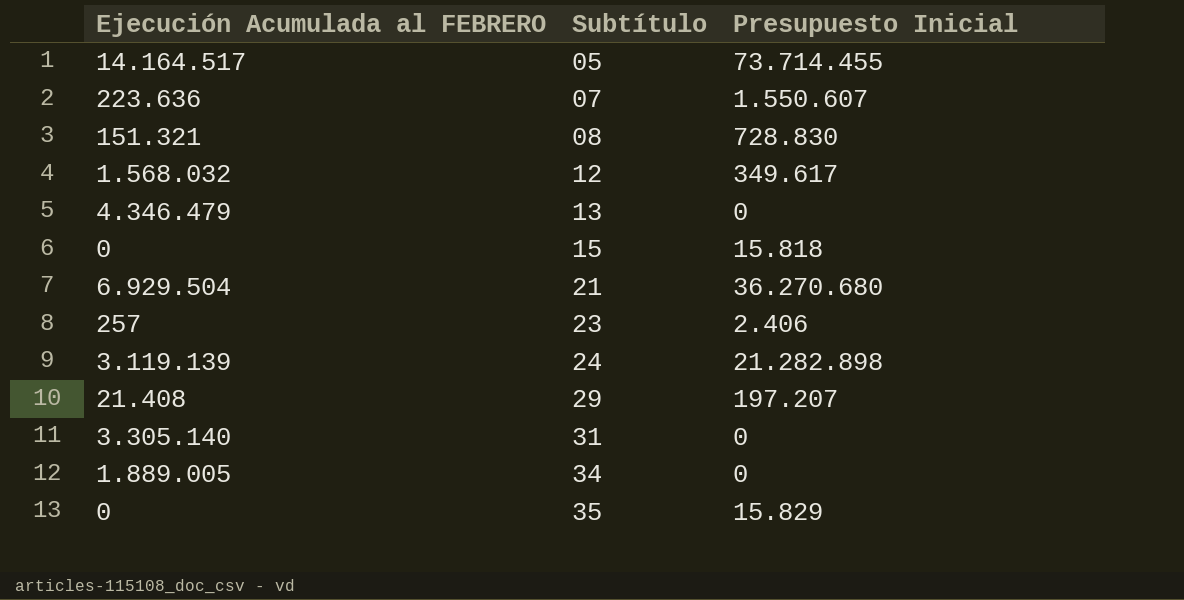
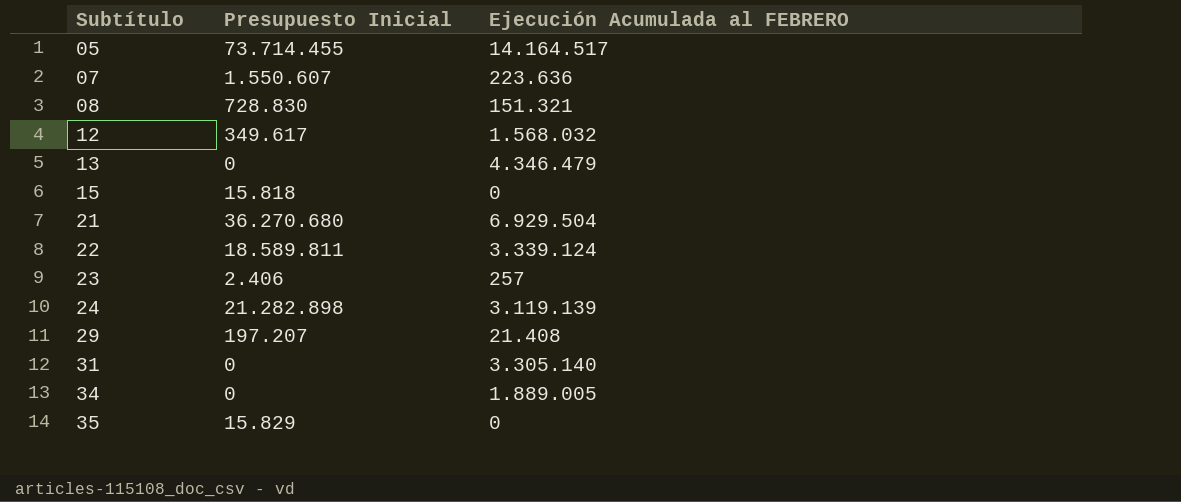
column Ejecución Acumulada al FEBRERO | position: 1 -> 3
row 22: none -> 18.589.811 | 3.339.124

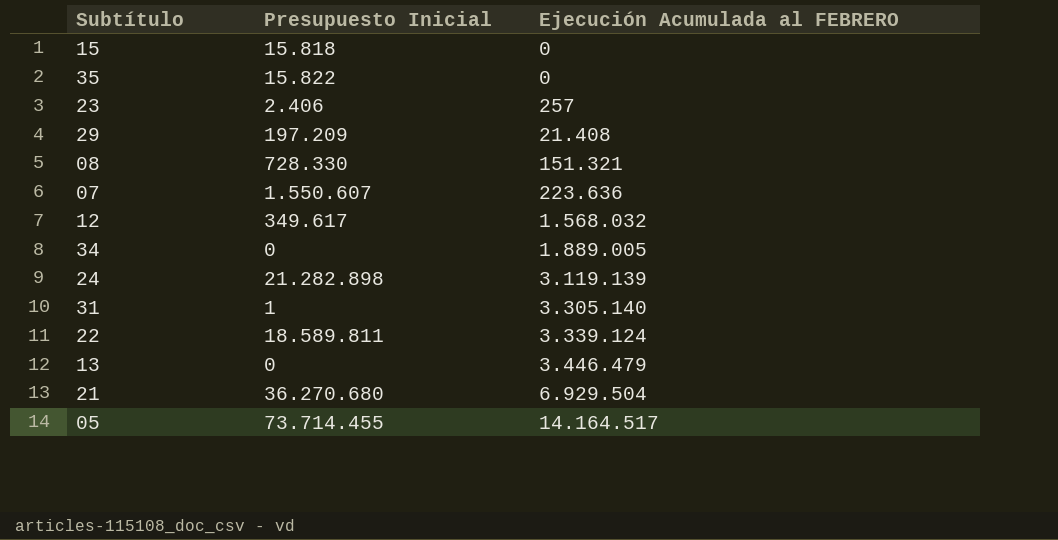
row order: Subtítulo ascending -> Ejecución Acumulada al FEBRERO ascending
35 | Presupuesto Inicial: 15.829 -> 15.822
29 | Presupuesto Inicial: 197.207 -> 197.209
08 | Presupuesto Inicial: 728.830 -> 728.330
31 | Presupuesto Inicial: 0 -> 1
13 | Ejecución Acumulada al FEBRERO: 4.346.479 -> 3.446.479

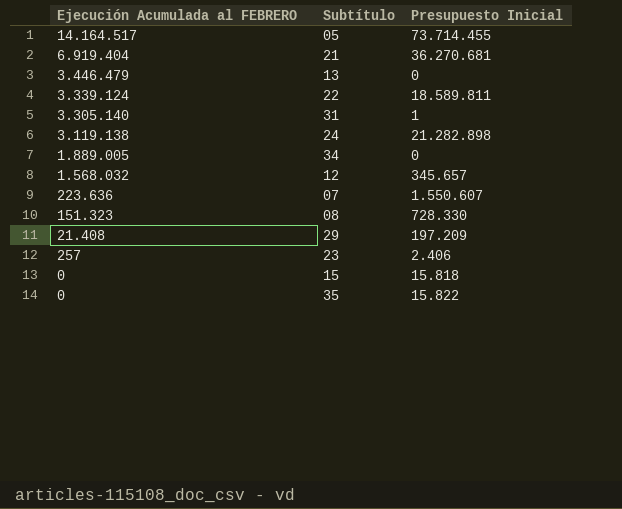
row order: Ejecución Acumulada al FEBRERO ascending -> Ejecución Acumulada al FEBRERO descending
column Ejecución Acumulada al FEBRERO | position: 3 -> 1
21 | Ejecución Acumulada al FEBRERO: 6.929.504 -> 6.919.404
21 | Presupuesto Inicial: 36.270.680 -> 36.270.681
24 | Ejecución Acumulada al FEBRERO: 3.119.139 -> 3.119.138
12 | Presupuesto Inicial: 349.617 -> 345.657
08 | Ejecución Acumulada al FEBRERO: 151.321 -> 151.323

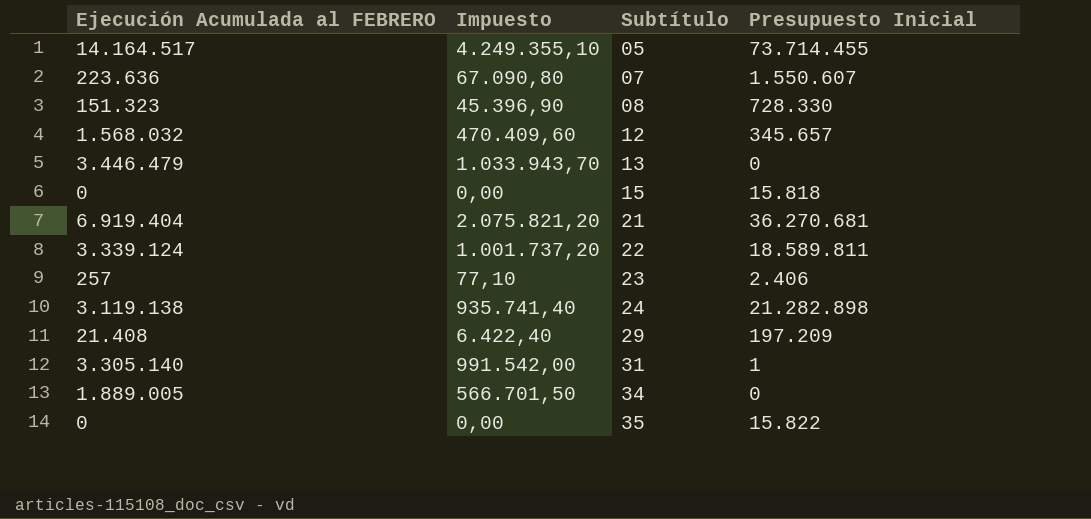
row order: Ejecución Acumulada al FEBRERO descending -> Subtítulo ascending
column Impuesto | formula: none -> [Ejecución Acumulada al FEBRERO] * 0,3

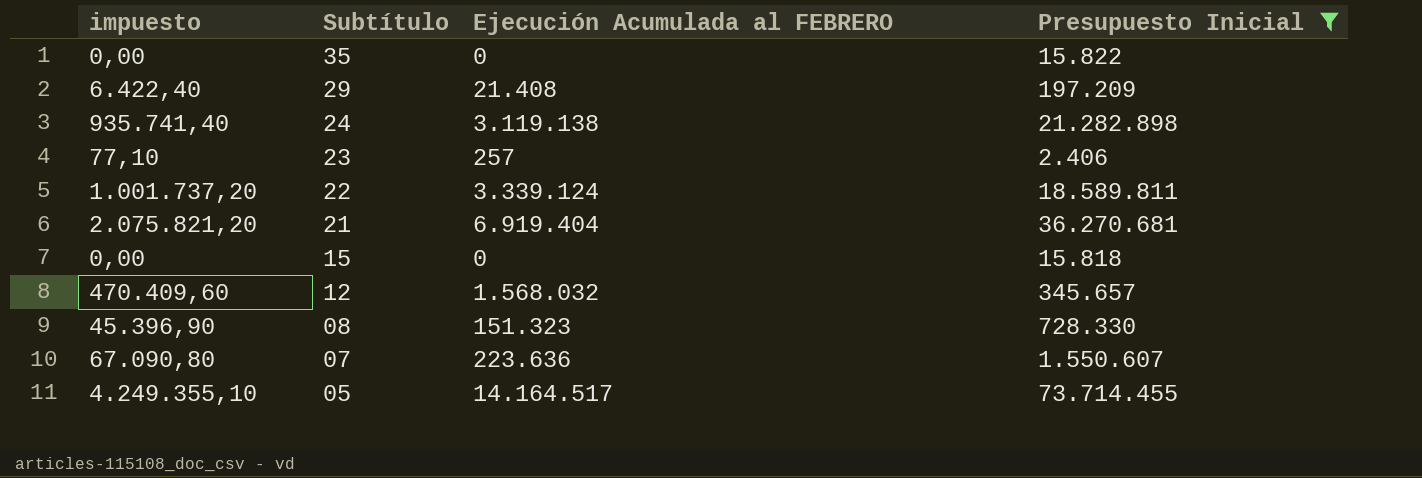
filter: none -> Presupuesto Inicial >= 2.406
row order: Subtítulo ascending -> Subtítulo descending
column name: Impuesto -> impuesto
column Ejecución Acumulada al FEBRERO | position: 1 -> 3

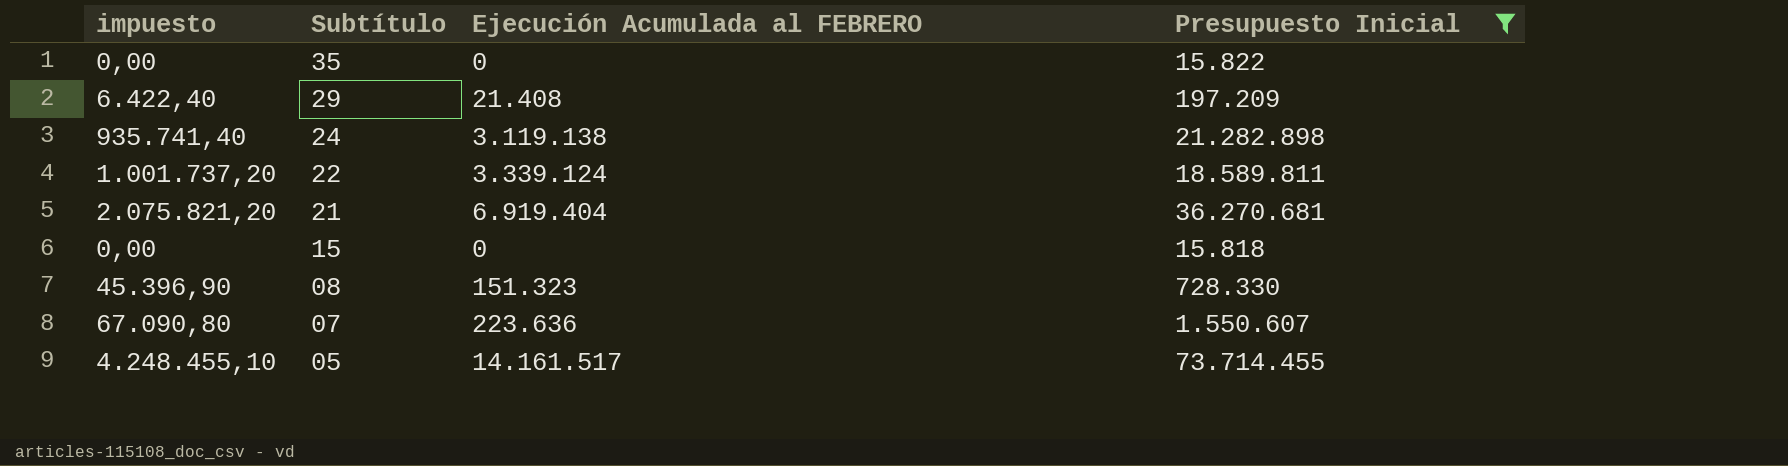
row 23: 77,10 | 257 | 2.406 -> none
row 12: 470.409,60 | 1.568.032 | 345.657 -> none
05 | impuesto: 4.249.355,10 -> 4.248.455,10
05 | Ejecución Acumulada al FEBRERO: 14.164.517 -> 14.161.517

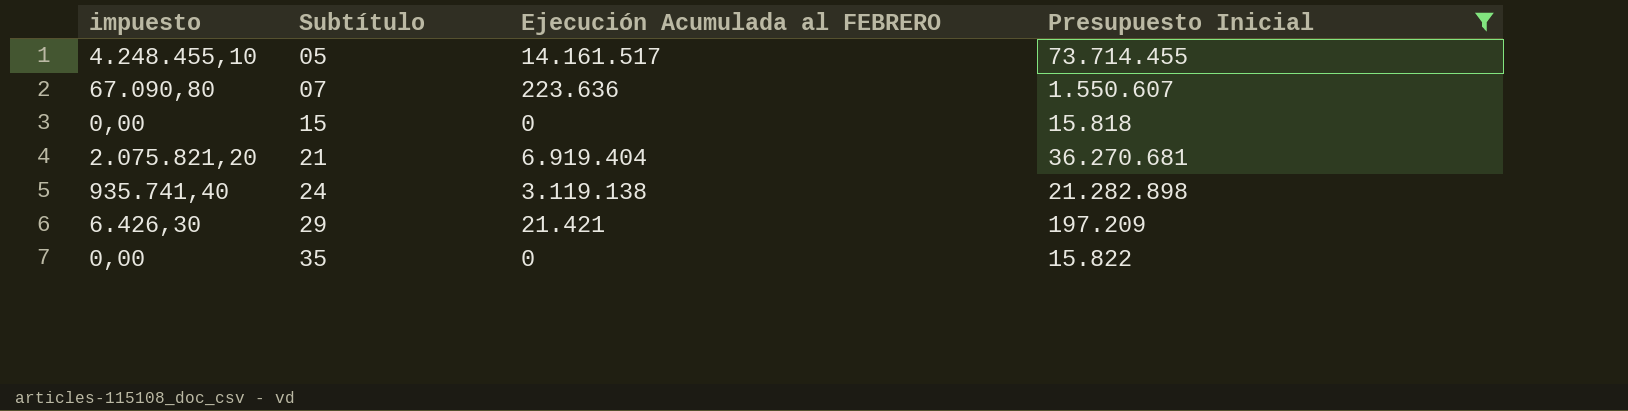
row order: Subtítulo descending -> Subtítulo ascending
row 22: 1.001.737,20 | 3.339.124 | 18.589.811 -> none
row 08: 45.396,90 | 151.323 | 728.330 -> none
29 | impuesto: 6.422,40 -> 6.426,30
29 | Ejecución Acumulada al FEBRERO: 21.408 -> 21.421

